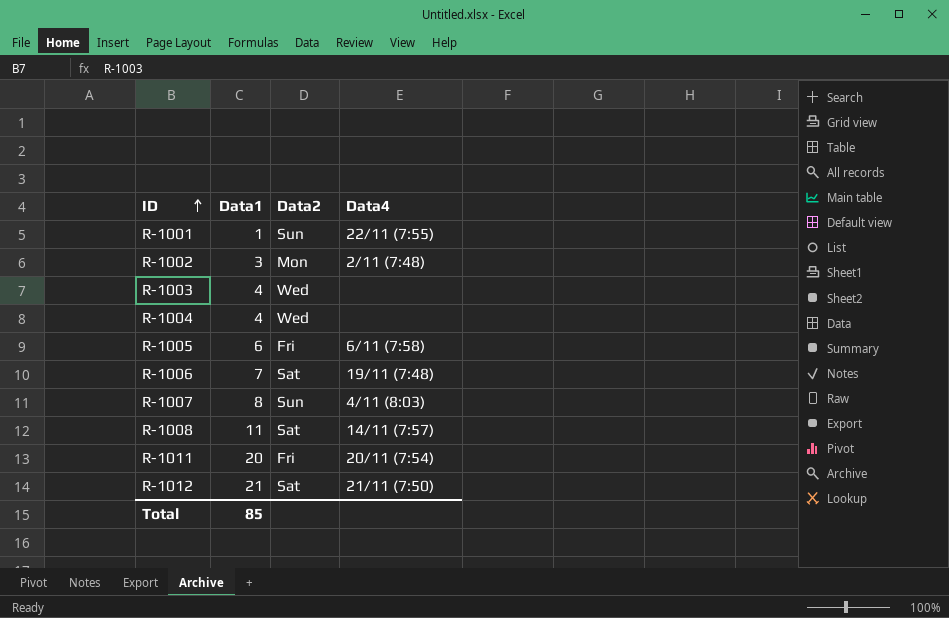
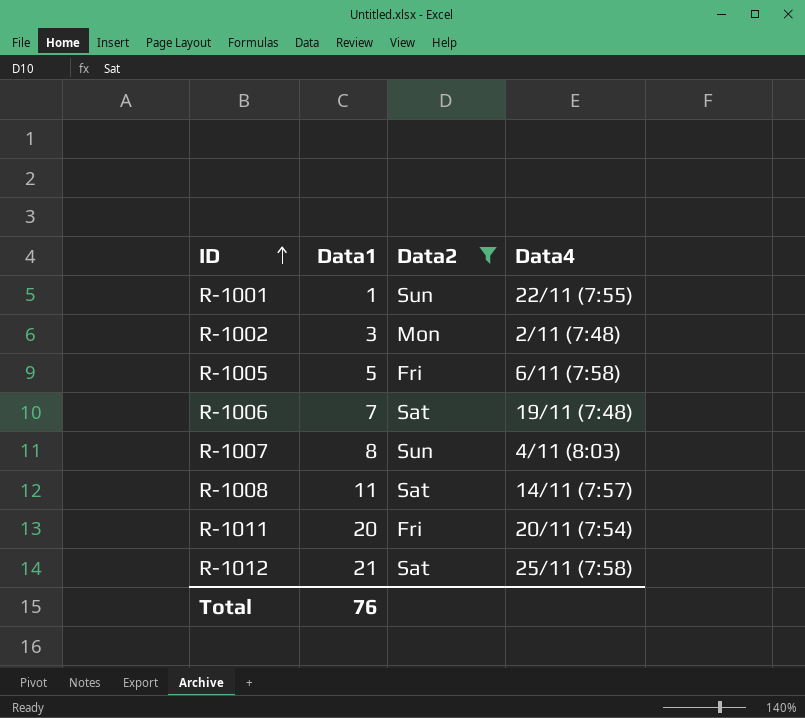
filter: none -> Data2 != Wed
R-1005 | Data1: 6 -> 5
R-1012 | Data4: 21/11 (7:50) -> 25/11 (7:58)
Total | Data1: 85 -> 76

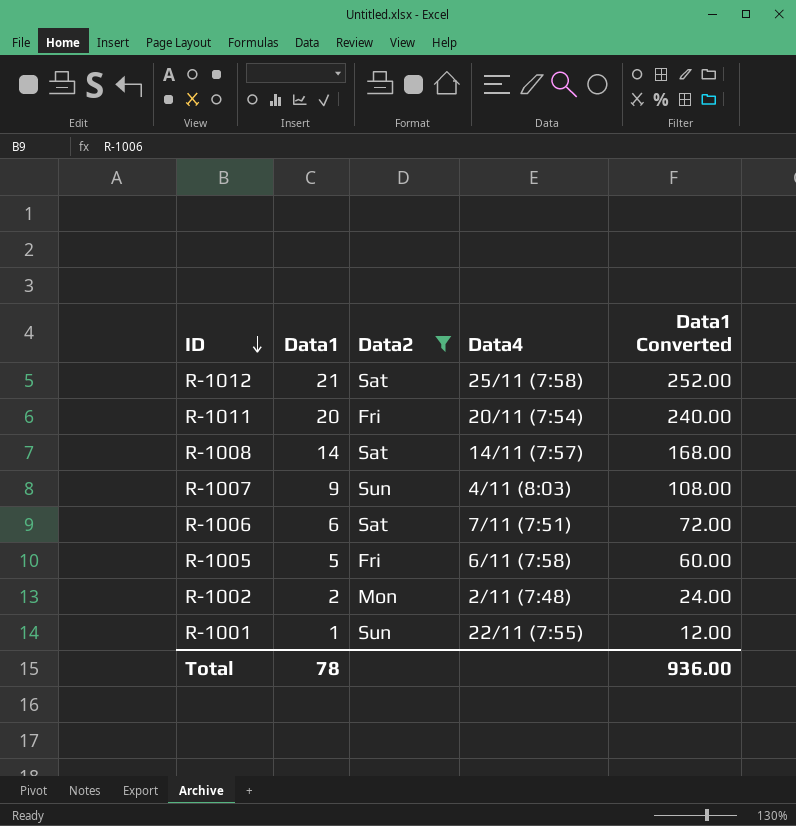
row order: ID ascending -> ID descending
column Data1 Converted | formula: none -> [Data1] * 12
R-1008 | Data1: 11 -> 14
R-1007 | Data1: 8 -> 9
R-1006 | Data1: 7 -> 6
R-1006 | Data4: 19/11 (7:48) -> 7/11 (7:51)
R-1002 | Data1: 3 -> 2
Total | Data1: 76 -> 78

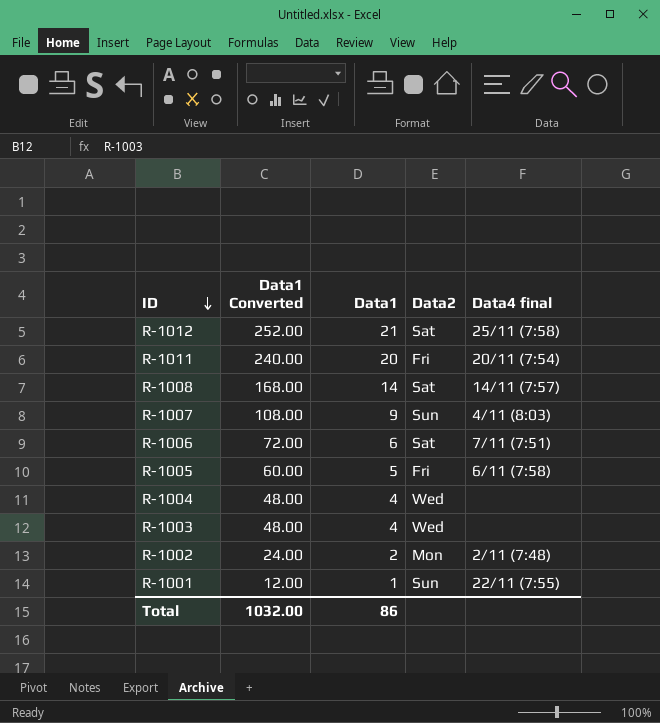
filter: Data2 != Wed -> none
column Data1 Converted | position: 5 -> 2
column name: Data4 -> Data4 final
Total | Data1 Converted: 936.00 -> 1032.00
Total | Data1: 78 -> 86

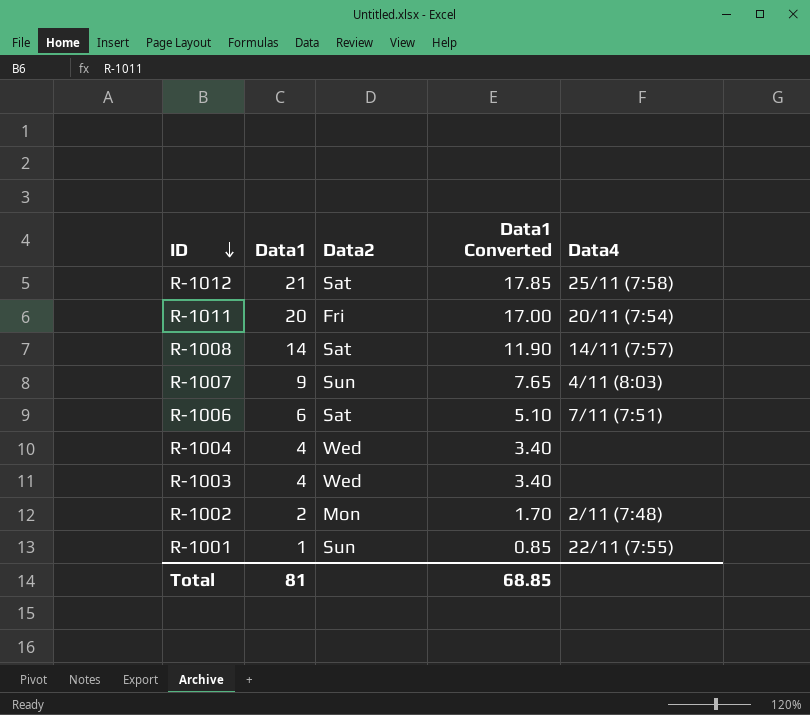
column Data1 Converted | formula: [Data1] * 12 -> [Data1] * 0.85
column Data1 Converted | position: 2 -> 4
column name: Data4 final -> Data4
row R-1005: 60.00 | 5 | Fri | 6/11 (7:58) -> none
Total | Data1: 86 -> 81
Total | Data1 Converted: 1032.00 -> 68.85

